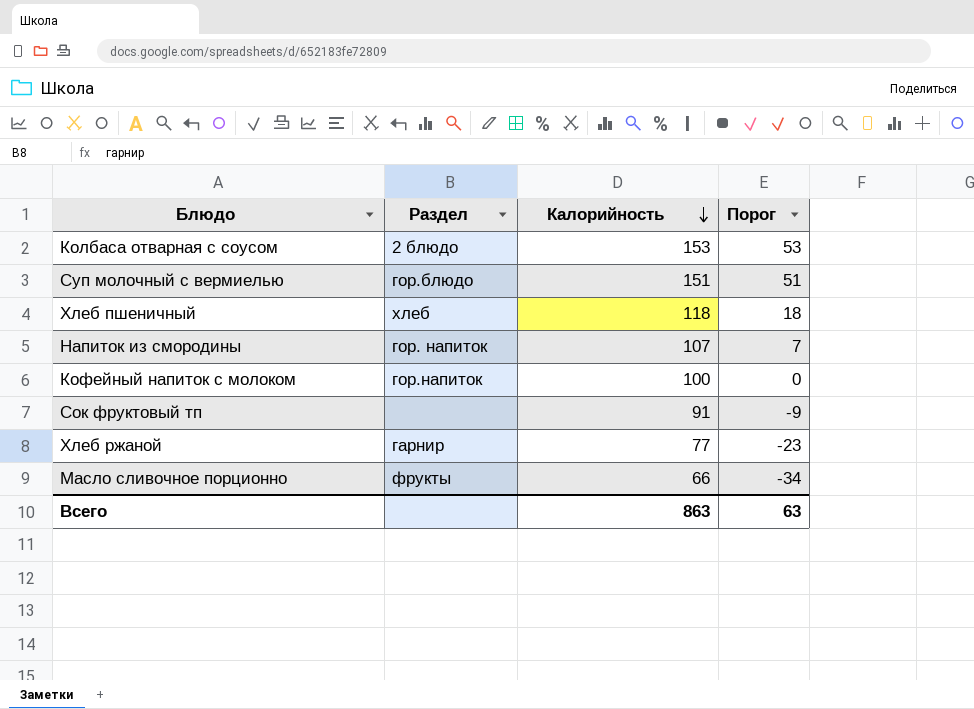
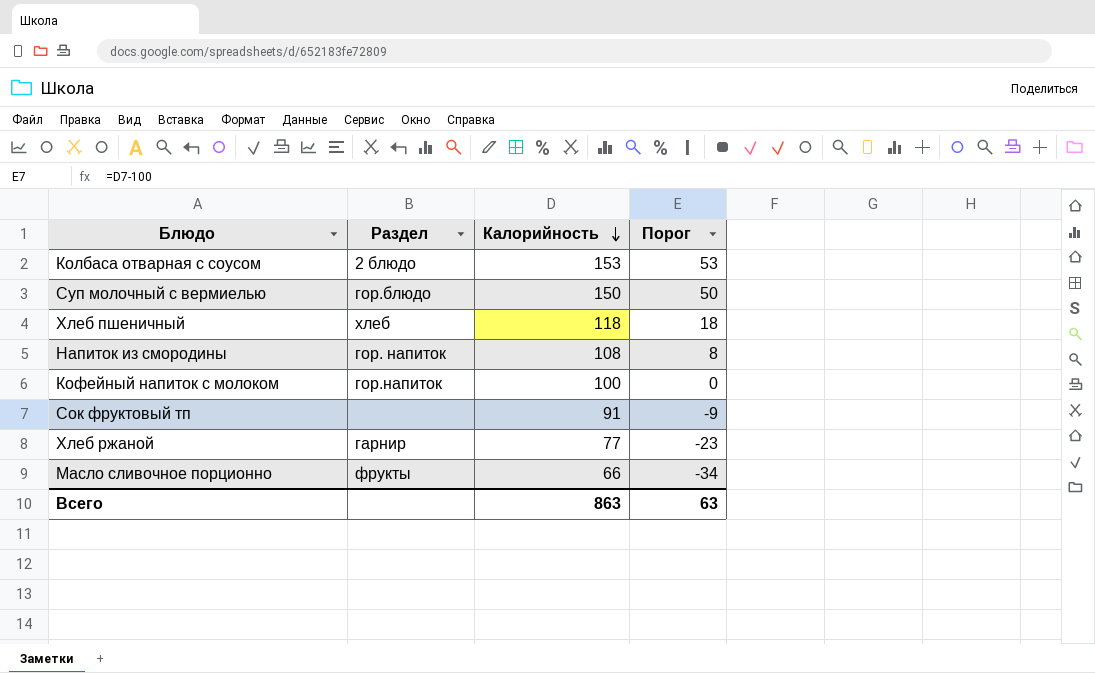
Суп молочный с вермиелью | Калорийность: 151 -> 150
Суп молочный с вермиелью | Порог: 51 -> 50
Напиток из смородины | Калорийность: 107 -> 108
Напиток из смородины | Порог: 7 -> 8

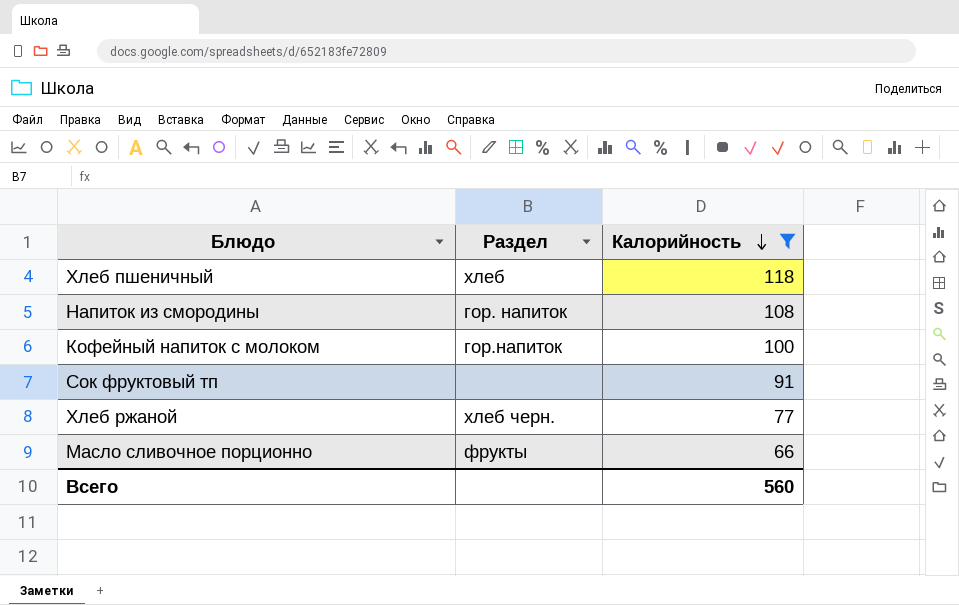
filter: none -> Калорийность <= 118
column Порог | formula: [Калорийность] - 100 -> none
Хлеб ржаной | Раздел: гарнир -> хлеб черн.
Всего | Калорийность: 863 -> 560

